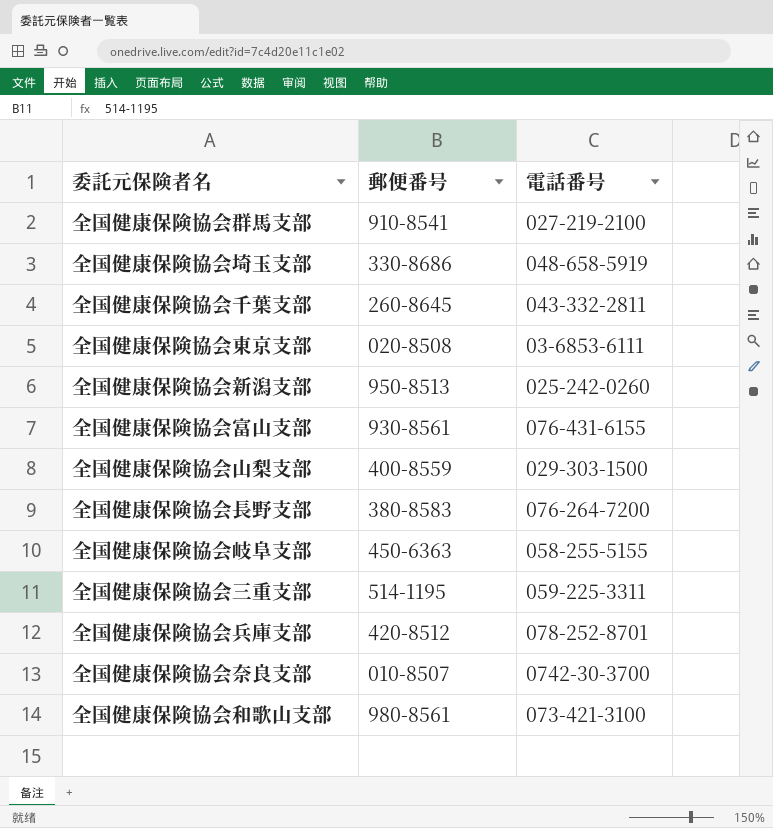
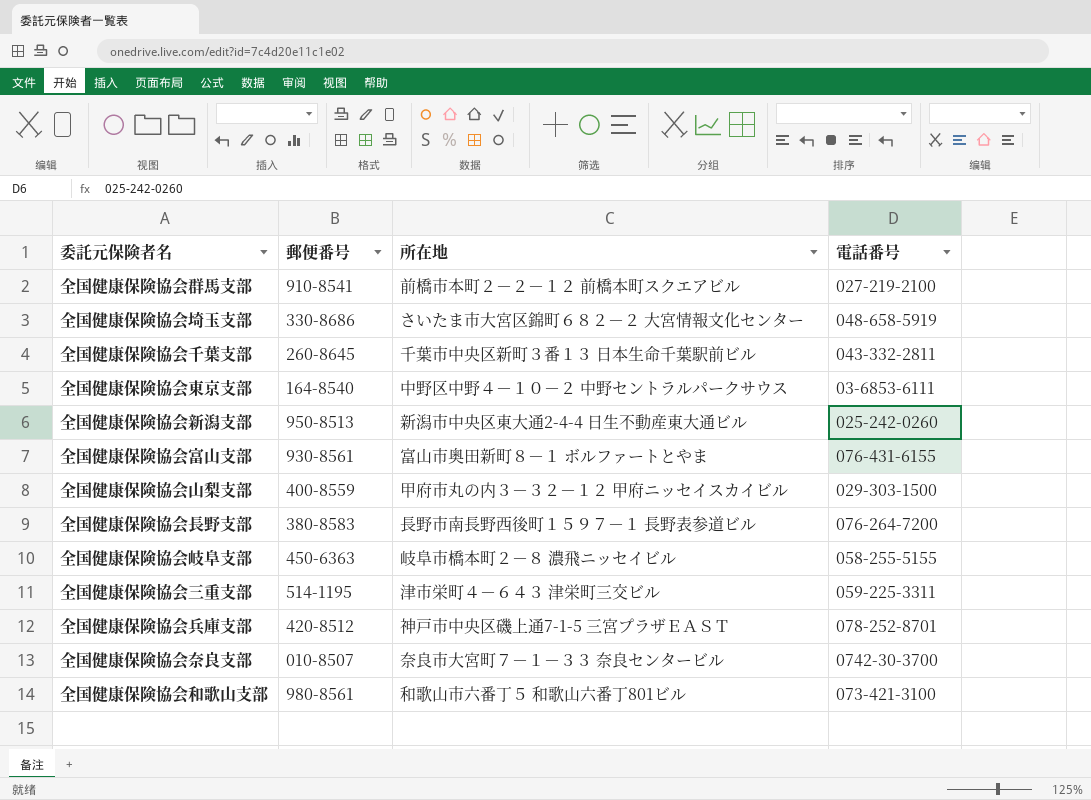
column 所在地 | position: none -> 3
全国健康保険協会東京支部 | 郵便番号: 020-8508 -> 164-8540

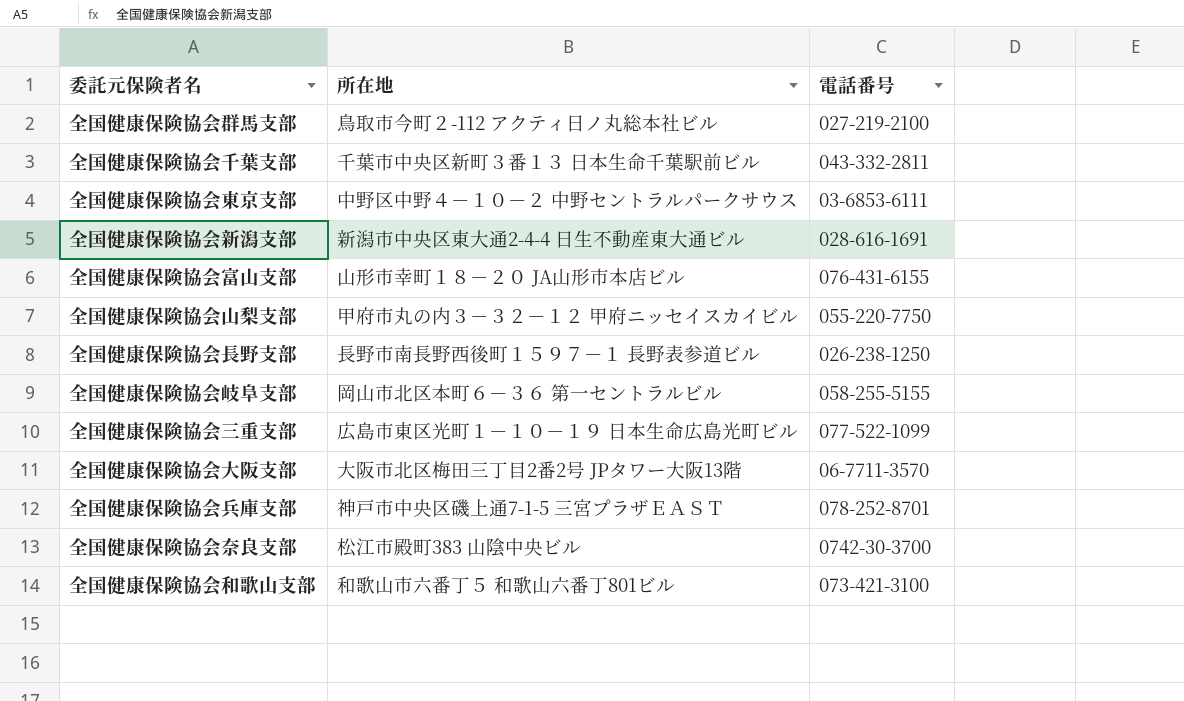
column 郵便番号 | position: 2 -> none
row 全国健康保険協会埼玉支部: 330-8686 | さいたま市大宮区錦町６８２－２ 大宮情報文化センター | 048-658-5919 -> none
全国健康保険協会群馬支部 | 所在地: 前橋市本町２－２－１２ 前橋本町スクエアビル -> 鳥取市今町２-112 アクティ日ノ丸総本社ビル
全国健康保険協会新潟支部 | 電話番号: 025-242-0260 -> 028-616-1691
全国健康保険協会富山支部 | 所在地: 富山市奥田新町８－１ ボルファートとやま -> 山形市幸町１８－２０ JA山形市本店ビル
全国健康保険協会山梨支部 | 電話番号: 029-303-1500 -> 055-220-7750
全国健康保険協会長野支部 | 電話番号: 076-264-7200 -> 026-238-1250
全国健康保険協会岐阜支部 | 所在地: 岐阜市橋本町２－８ 濃飛ニッセイビル -> 岡山市北区本町６－３６ 第一セントラルビル
全国健康保険協会三重支部 | 所在地: 津市栄町４－６４３ 津栄町三交ビル -> 広島市東区光町１－１０－１９ 日本生命広島光町ビル
全国健康保険協会三重支部 | 電話番号: 059-225-3311 -> 077-522-1099
row 全国健康保険協会大阪支部: none -> 大阪市北区梅田三丁目2番2号 JPタワー大阪13階 | 06-7711-3570
全国健康保険協会奈良支部 | 所在地: 奈良市大宮町７－１－３３ 奈良センタービル -> 松江市殿町383 山陰中央ビル

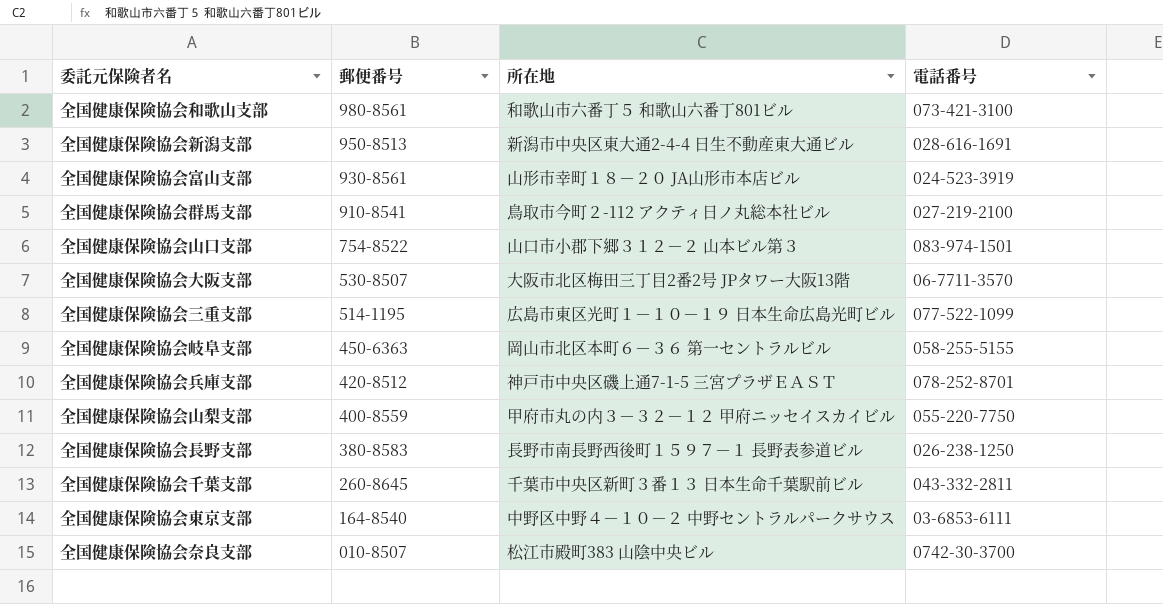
row order: none -> 郵便番号 descending
column 郵便番号 | position: none -> 2
全国健康保険協会富山支部 | 電話番号: 076-431-6155 -> 024-523-3919
row 全国健康保険協会山口支部: none -> 754-8522 | 山口市小郡下郷３１２－２ 山本ビル第３ | 083-974-1501

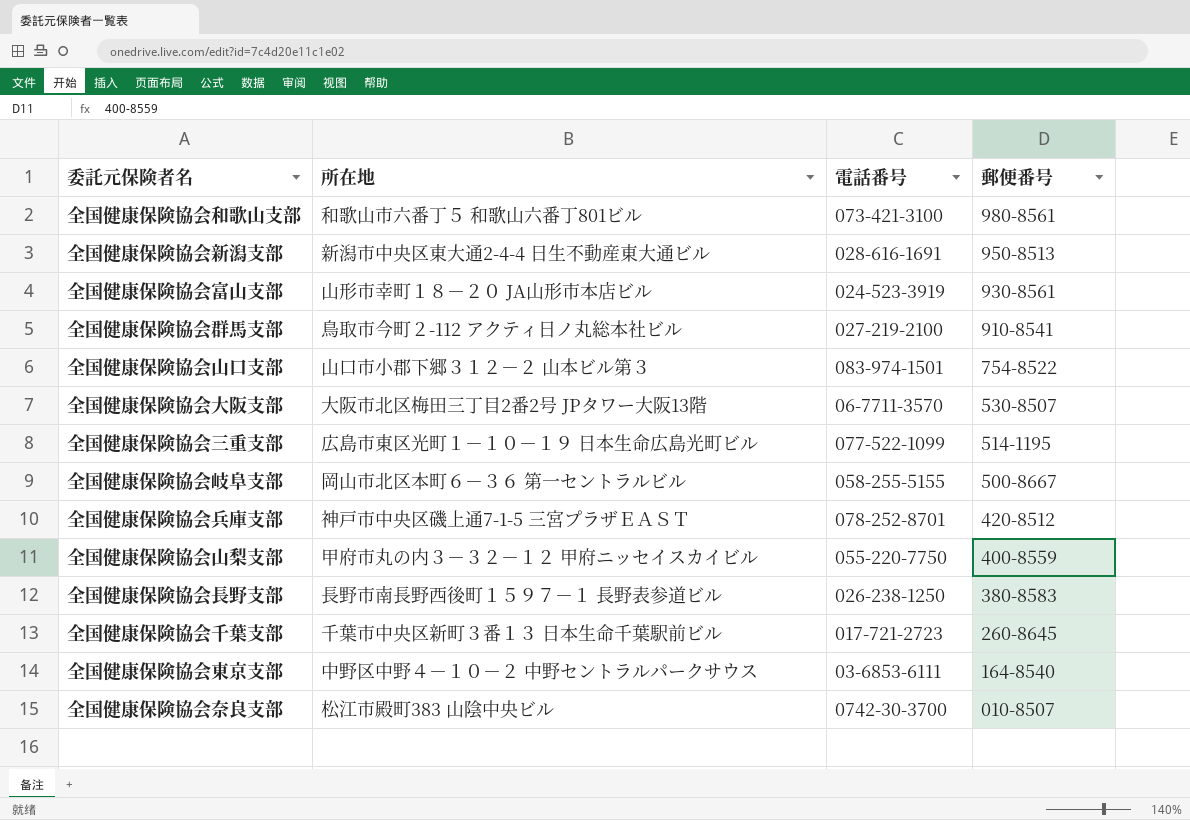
column 郵便番号 | position: 2 -> 4
全国健康保険協会岐阜支部 | 郵便番号: 450-6363 -> 500-8667
全国健康保険協会千葉支部 | 電話番号: 043-332-2811 -> 017-721-2723

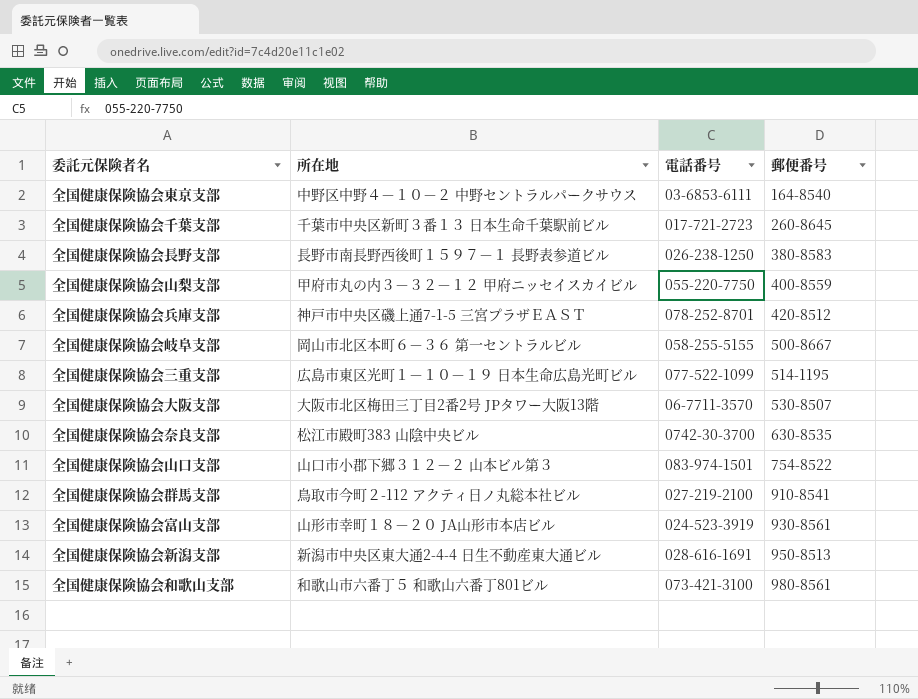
row order: 郵便番号 descending -> 郵便番号 ascending
全国健康保険協会奈良支部 | 郵便番号: 010-8507 -> 630-8535

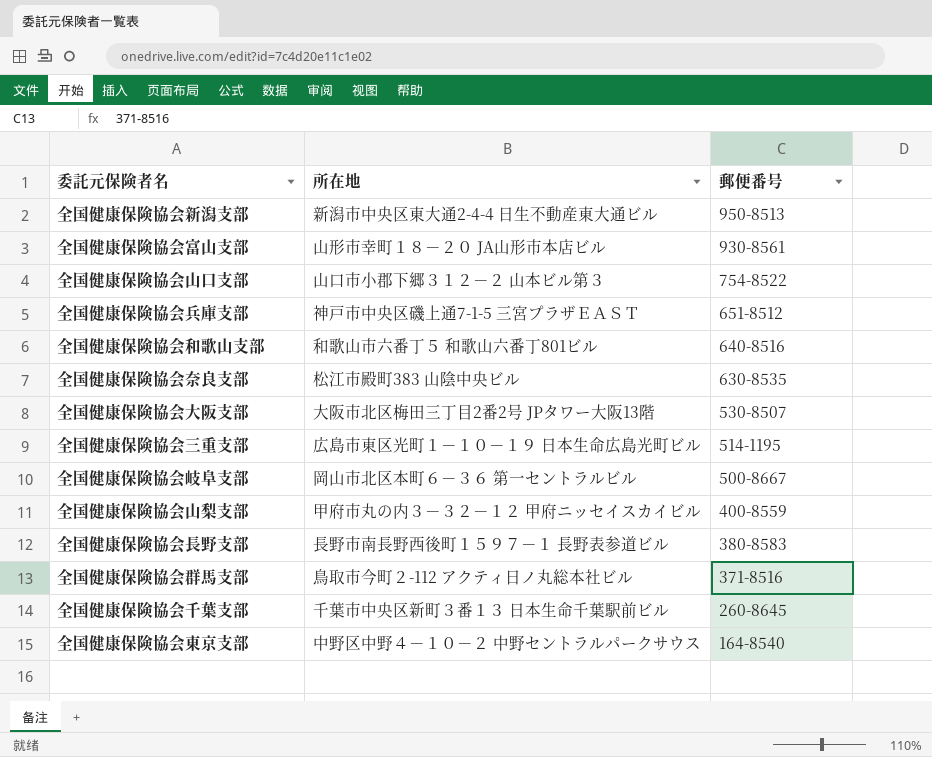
row order: 郵便番号 ascending -> 郵便番号 descending
column 電話番号 | position: 3 -> none
全国健康保険協会兵庫支部 | 郵便番号: 420-8512 -> 651-8512
全国健康保険協会和歌山支部 | 郵便番号: 980-8561 -> 640-8516
全国健康保険協会群馬支部 | 郵便番号: 910-8541 -> 371-8516

